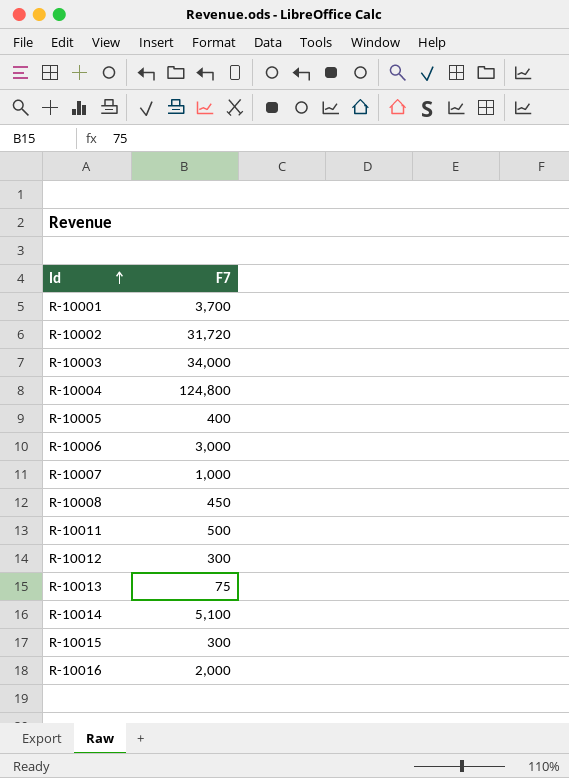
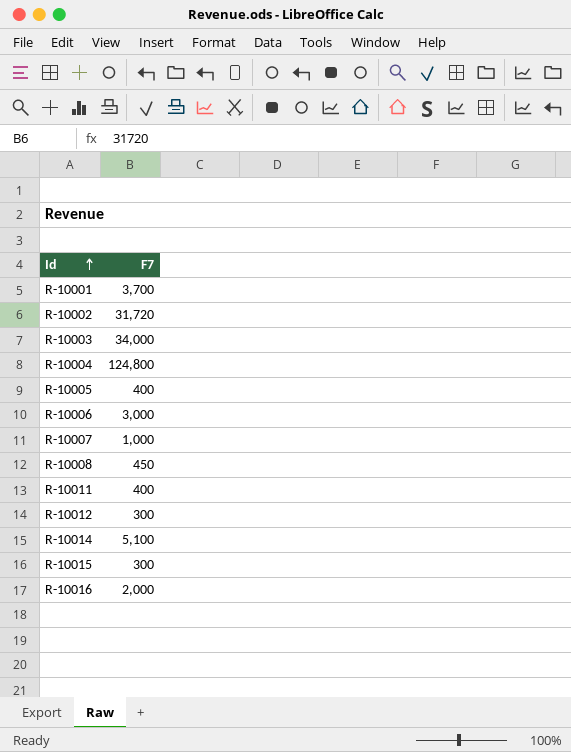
row R-10013: 75 -> none
R-10011 | F7: 500 -> 400

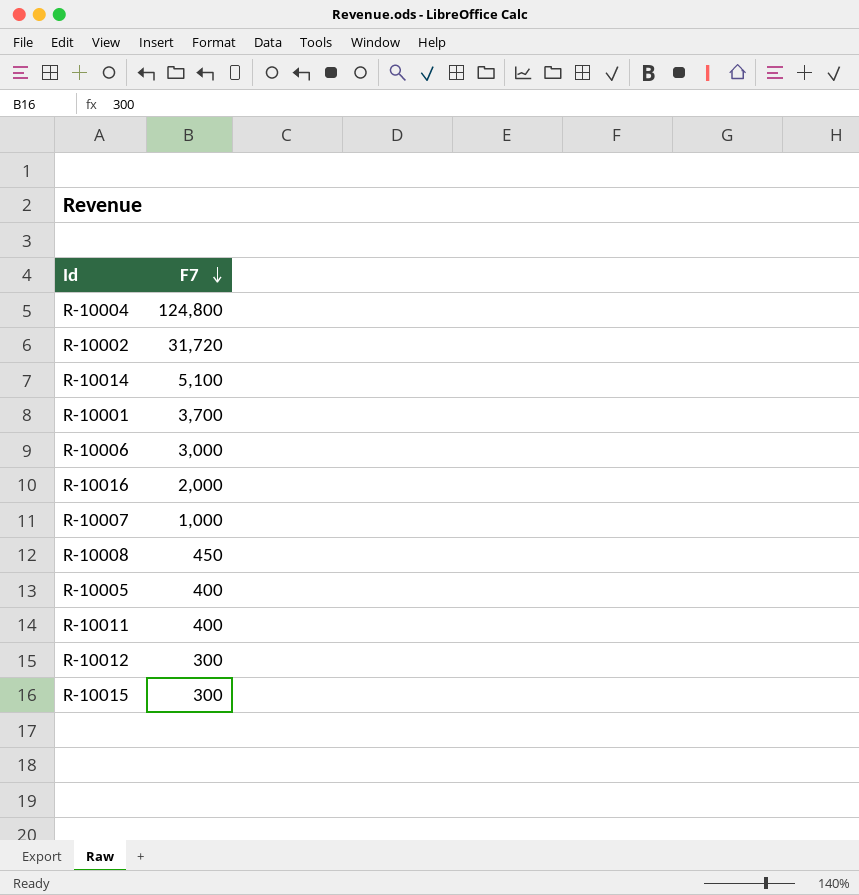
row order: Id ascending -> F7 descending
row R-10003: 34,000 -> none

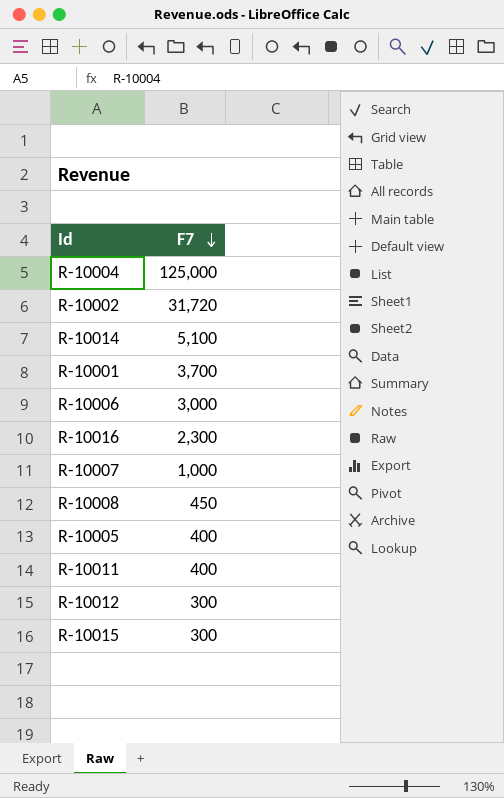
R-10004 | F7: 124,800 -> 125,000
R-10016 | F7: 2,000 -> 2,300

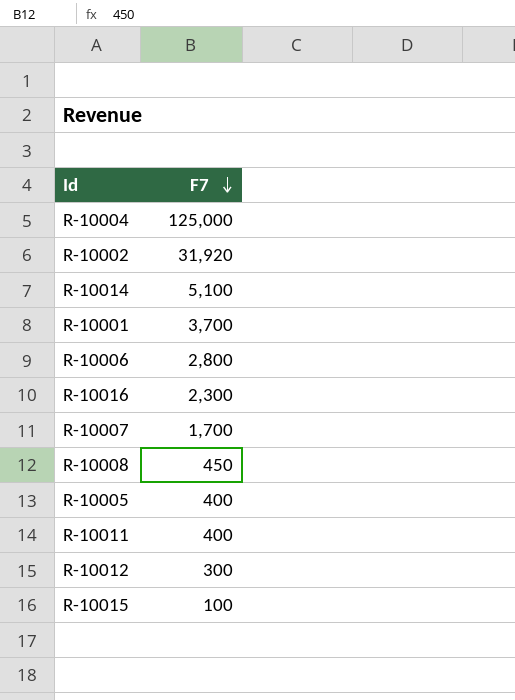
R-10002 | F7: 31,720 -> 31,920
R-10006 | F7: 3,000 -> 2,800
R-10007 | F7: 1,000 -> 1,700
R-10015 | F7: 300 -> 100

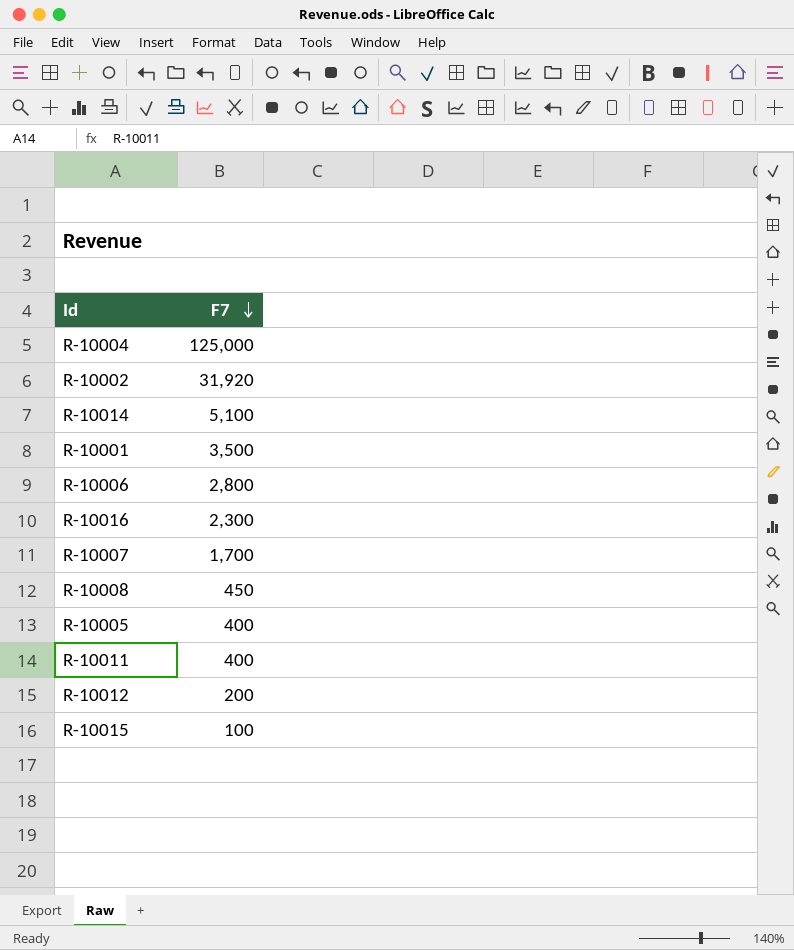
R-10001 | F7: 3,700 -> 3,500
R-10012 | F7: 300 -> 200

